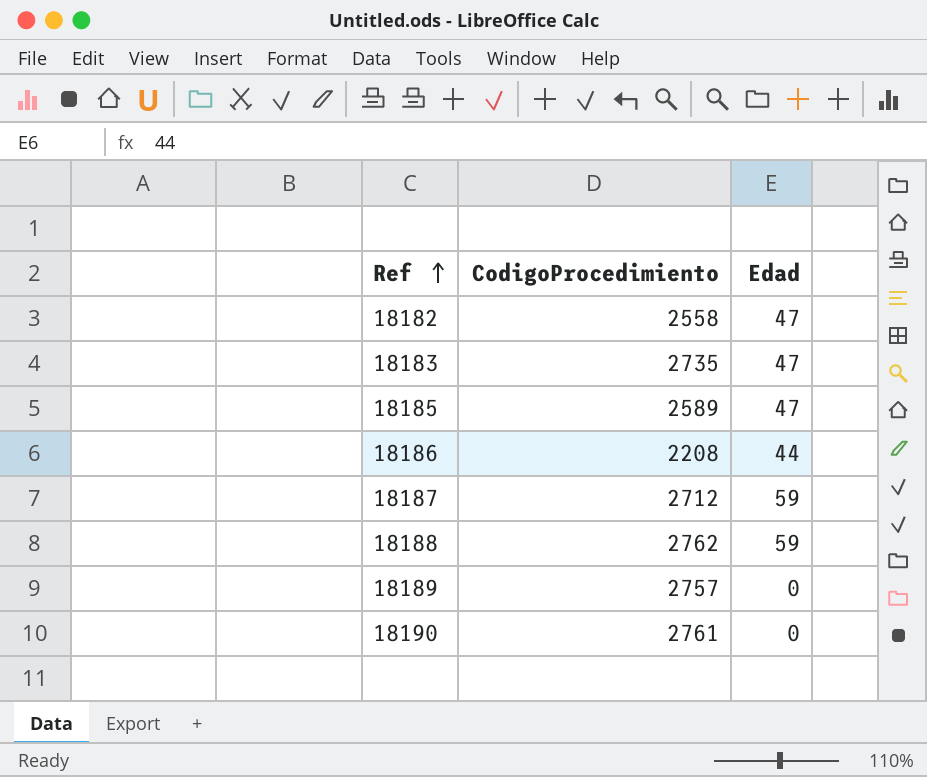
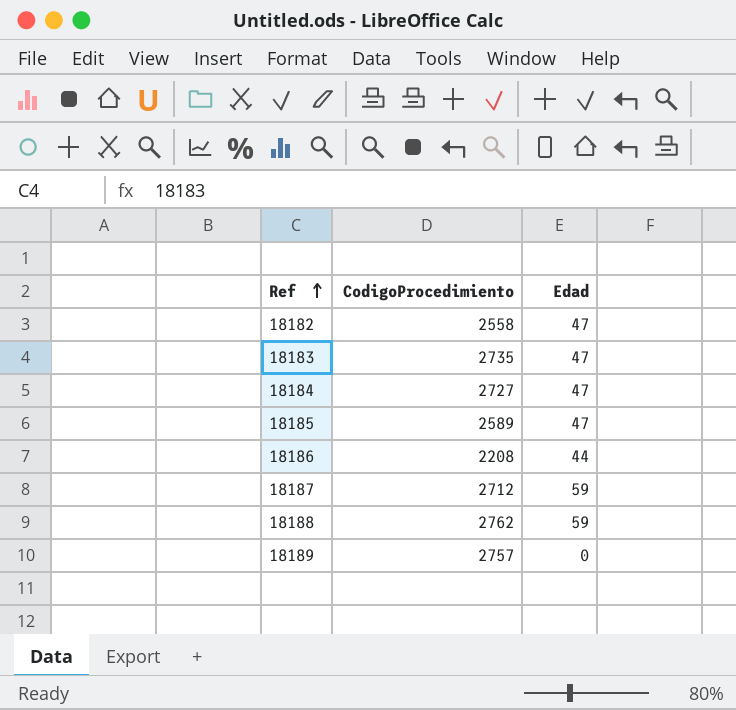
row 18190: 2761 | 0 -> none
row 18184: none -> 2727 | 47

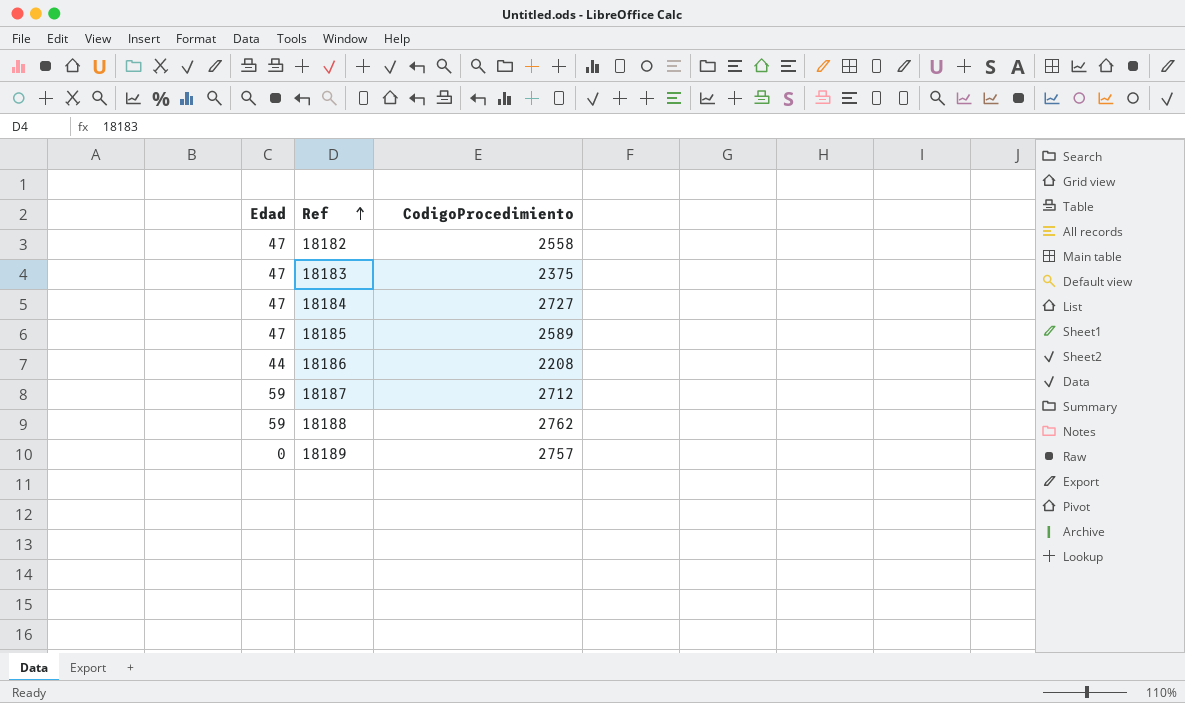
column Edad | position: 3 -> 1
18183 | CodigoProcedimiento: 2735 -> 2375

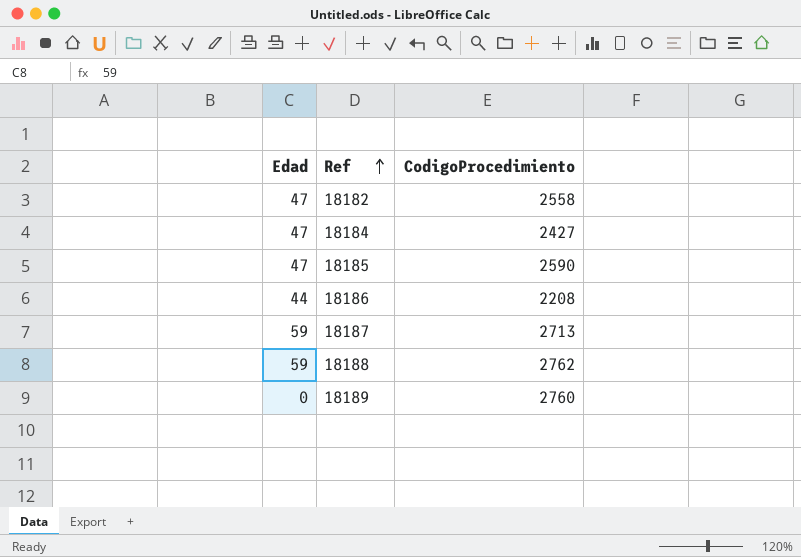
row 18183: 47 | 2375 -> none
18184 | CodigoProcedimiento: 2727 -> 2427
18185 | CodigoProcedimiento: 2589 -> 2590
18187 | CodigoProcedimiento: 2712 -> 2713
18189 | CodigoProcedimiento: 2757 -> 2760

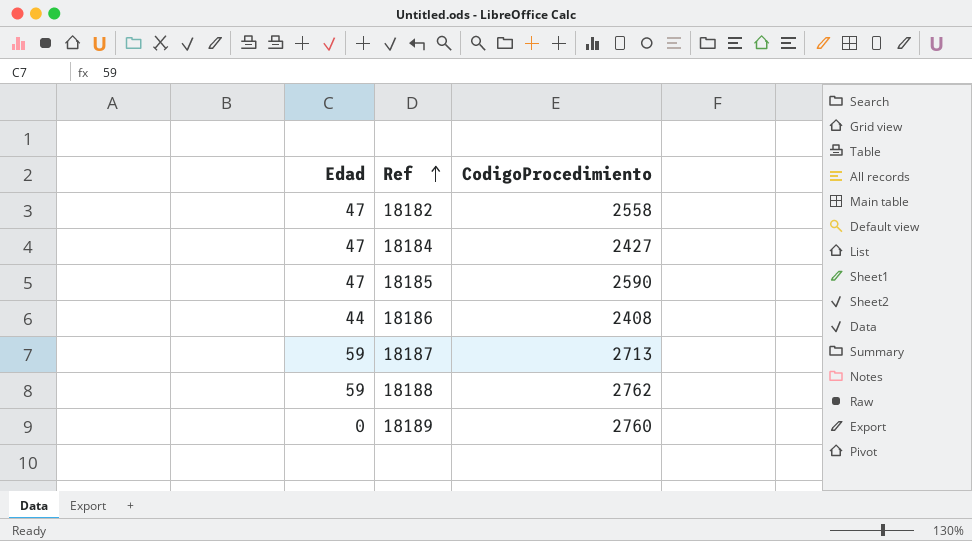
18186 | CodigoProcedimiento: 2208 -> 2408

